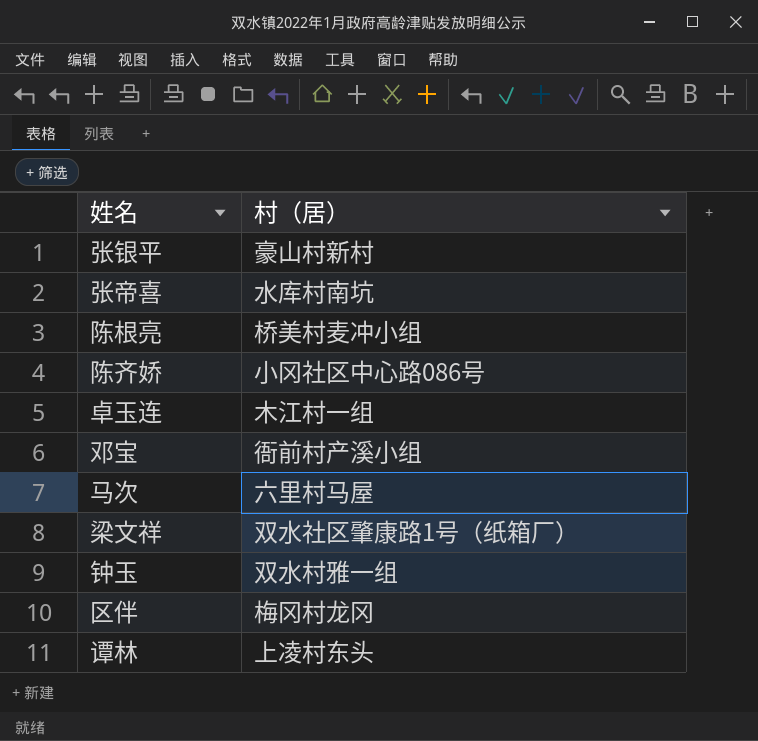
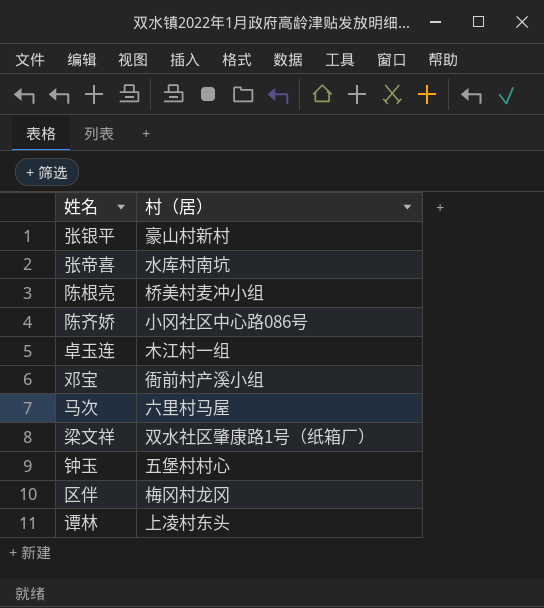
钟玉 | 村（居）: 双水村雅一组 -> 五堡村村心

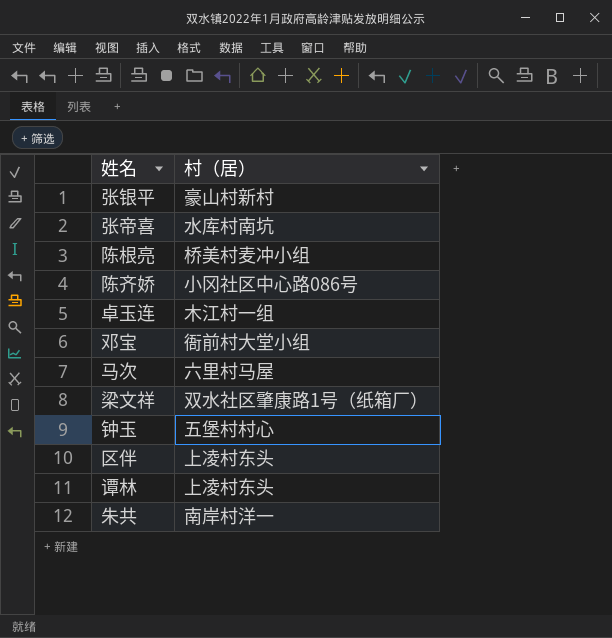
邓宝 | 村（居）: 衙前村产溪小组 -> 衙前村大堂小组
区伴 | 村（居）: 梅冈村龙冈 -> 上凌村东头
row 朱共: none -> 南岸村洋一

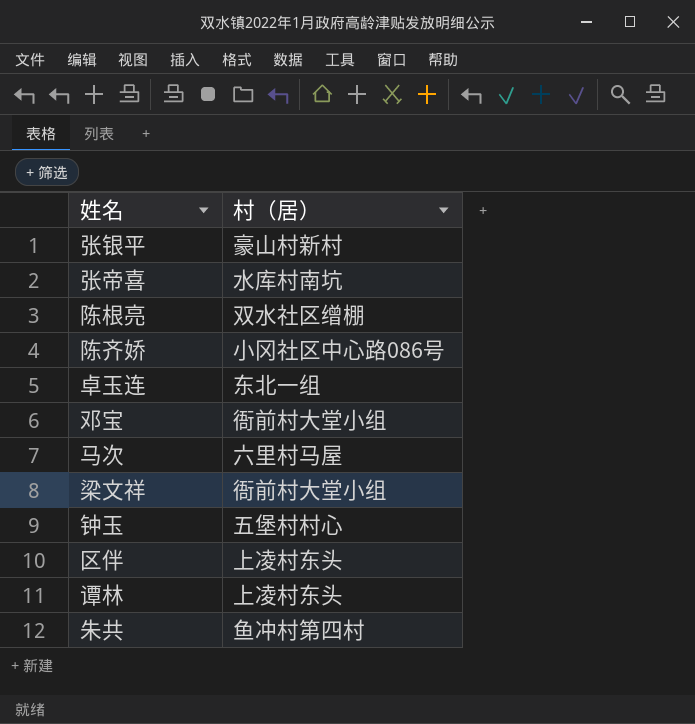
陈根亮 | 村（居）: 桥美村麦冲小组 -> 双水社区缯棚
卓玉连 | 村（居）: 木江村一组 -> 东北一组
梁文祥 | 村（居）: 双水社区肇康路1号（纸箱厂） -> 衙前村大堂小组
朱共 | 村（居）: 南岸村洋一 -> 鱼冲村第四村

